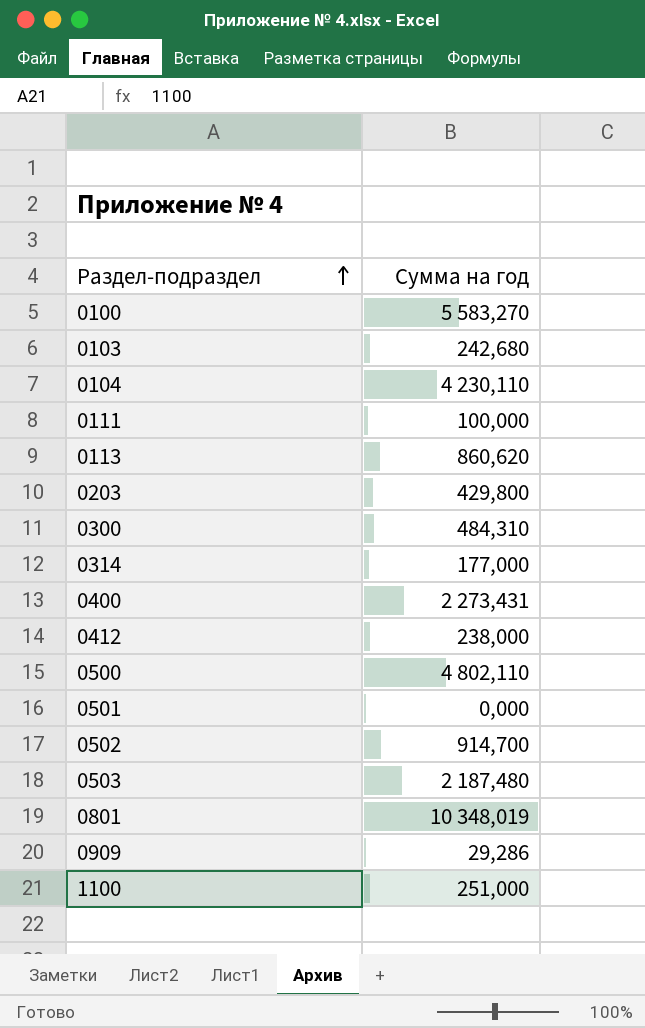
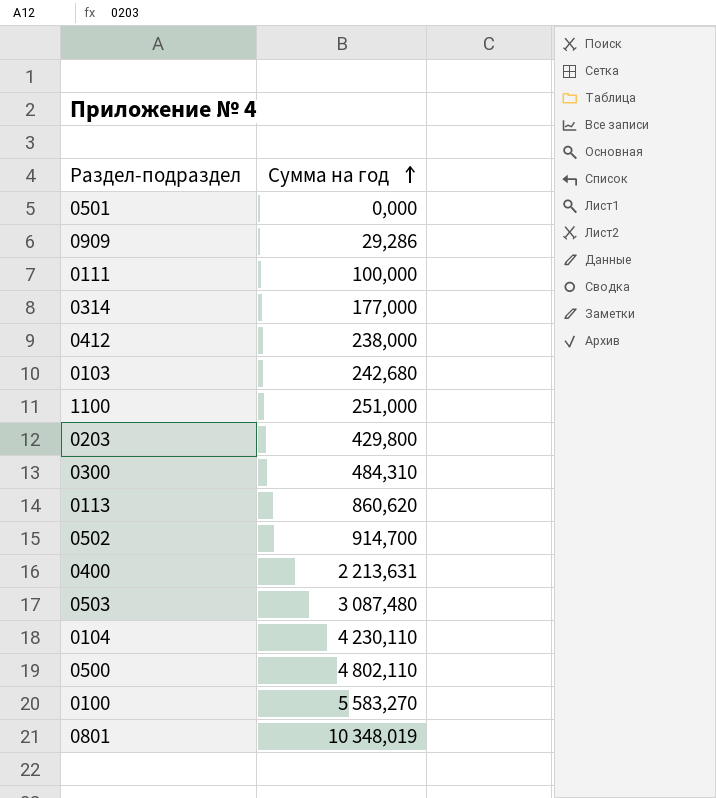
row order: Раздел-подраздел ascending -> Сумма на год ascending
0400 | Сумма на год: 2 273,431 -> 2 213,631
0503 | Сумма на год: 2 187,480 -> 3 087,480

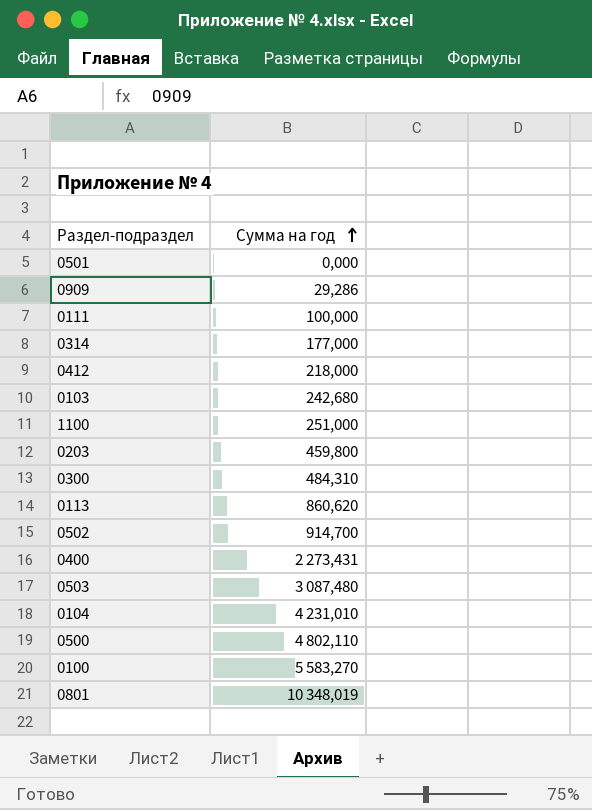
0412 | Сумма на год: 238,000 -> 218,000
0203 | Сумма на год: 429,800 -> 459,800
0400 | Сумма на год: 2 213,631 -> 2 273,431
0104 | Сумма на год: 4 230,110 -> 4 231,010

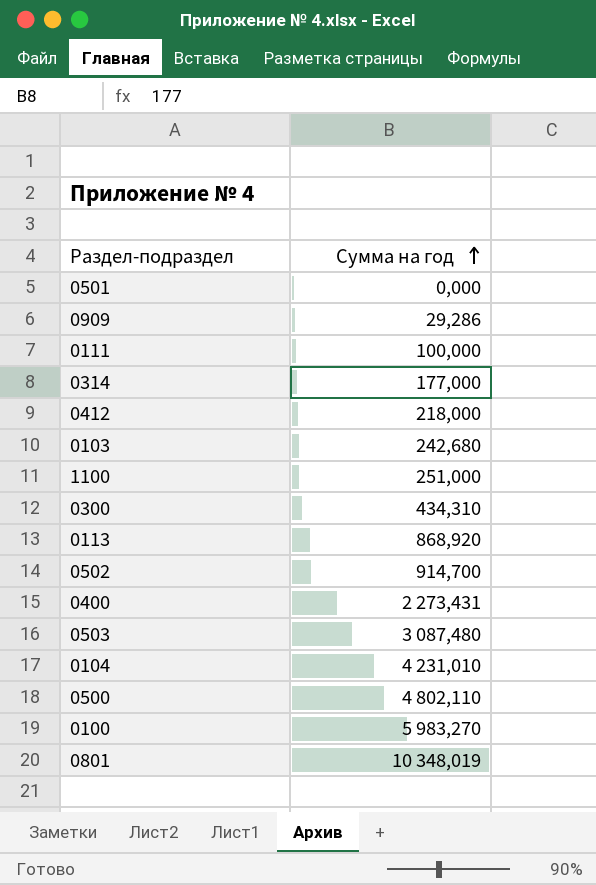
row 0203: 459,800 -> none
0300 | Сумма на год: 484,310 -> 434,310
0113 | Сумма на год: 860,620 -> 868,920
0100 | Сумма на год: 5 583,270 -> 5 983,270

